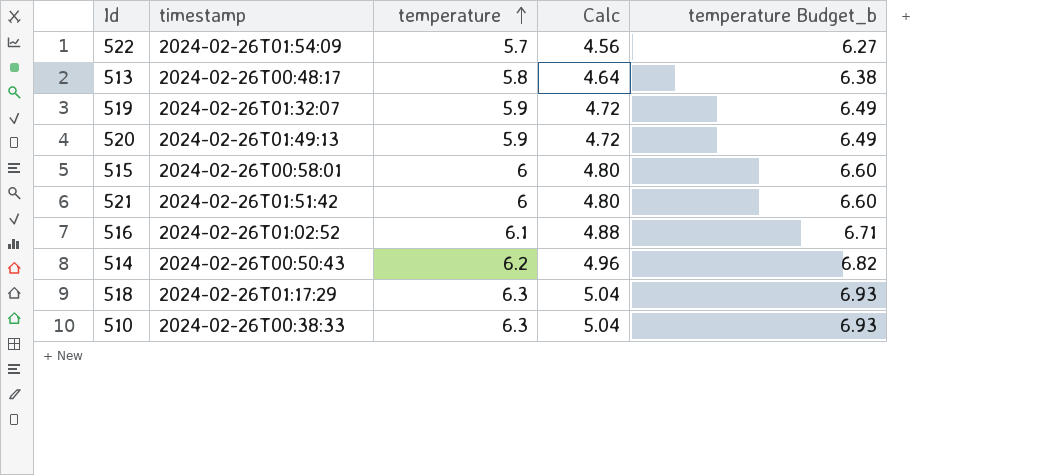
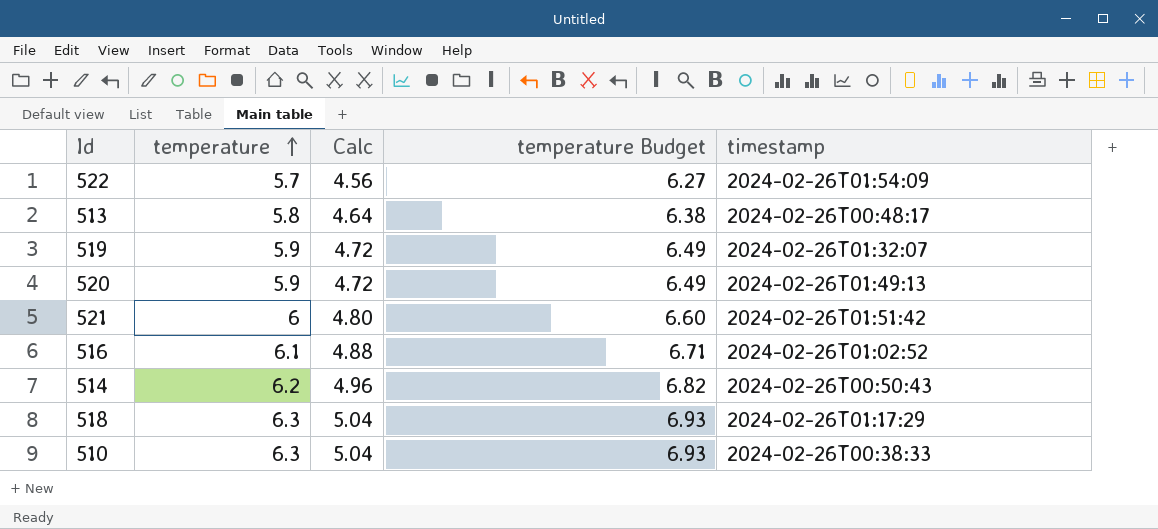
column name: temperature Budget_b -> temperature Budget
column timestamp | position: 2 -> 5
row 515: 2024-02-26T00:58:01 | 6 | 4.80 | 6.60 -> none

